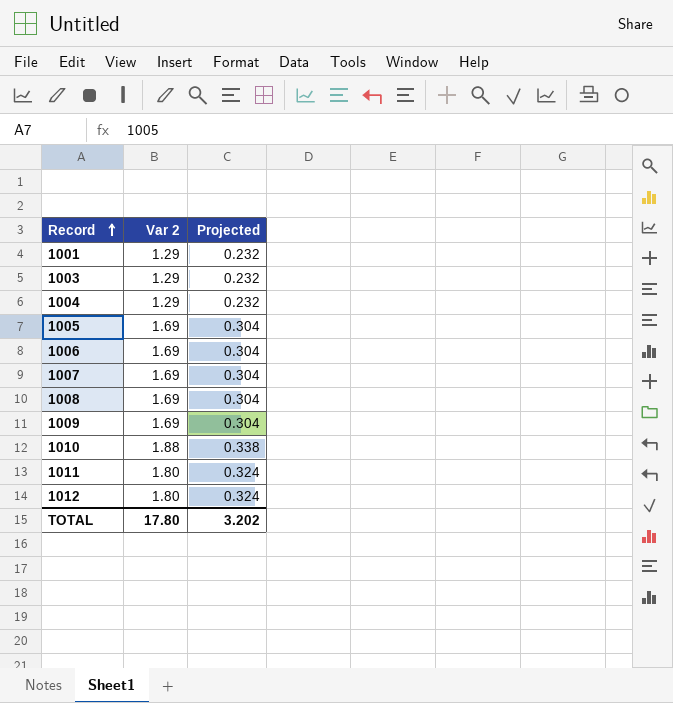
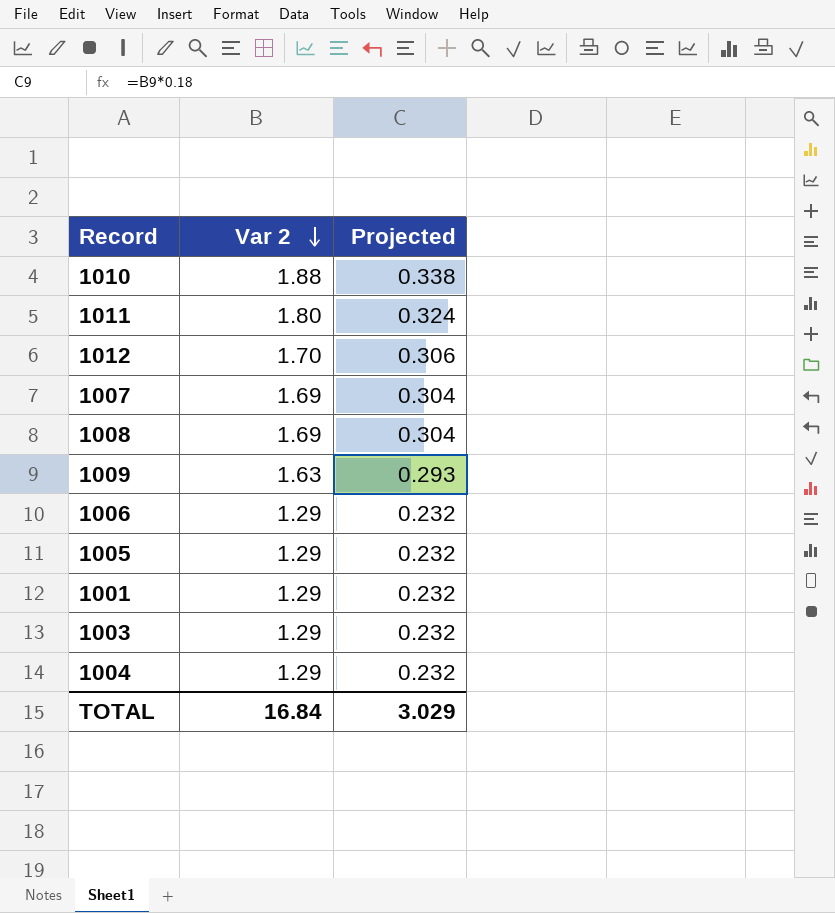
row order: Record ascending -> Var 2 descending
1012 | Var 2: 1.80 -> 1.70
1012 | Projected: 0.324 -> 0.306
1009 | Var 2: 1.69 -> 1.63
1009 | Projected: 0.304 -> 0.293
1006 | Var 2: 1.69 -> 1.29
1006 | Projected: 0.304 -> 0.232
1005 | Var 2: 1.69 -> 1.29
1005 | Projected: 0.304 -> 0.232
TOTAL | Var 2: 17.80 -> 16.84
TOTAL | Projected: 3.202 -> 3.029

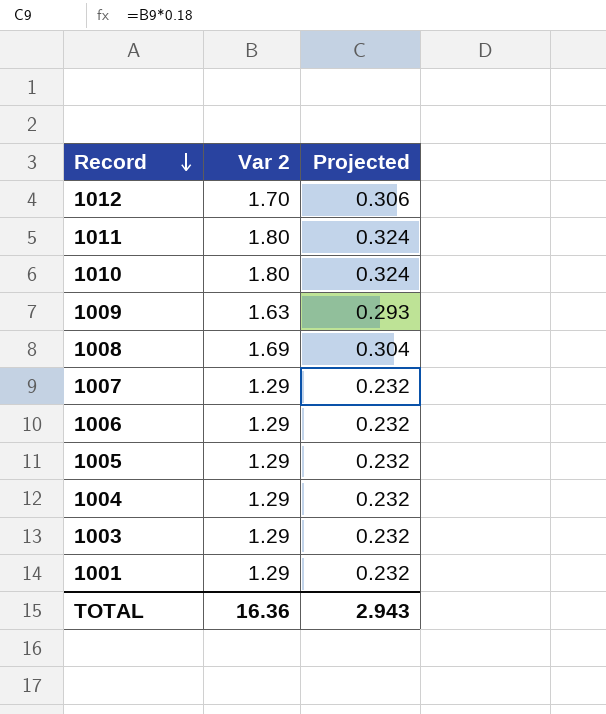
row order: Var 2 descending -> Record descending
1010 | Var 2: 1.88 -> 1.80
1010 | Projected: 0.338 -> 0.324
1007 | Var 2: 1.69 -> 1.29
1007 | Projected: 0.304 -> 0.232
TOTAL | Var 2: 16.84 -> 16.36
TOTAL | Projected: 3.029 -> 2.943

